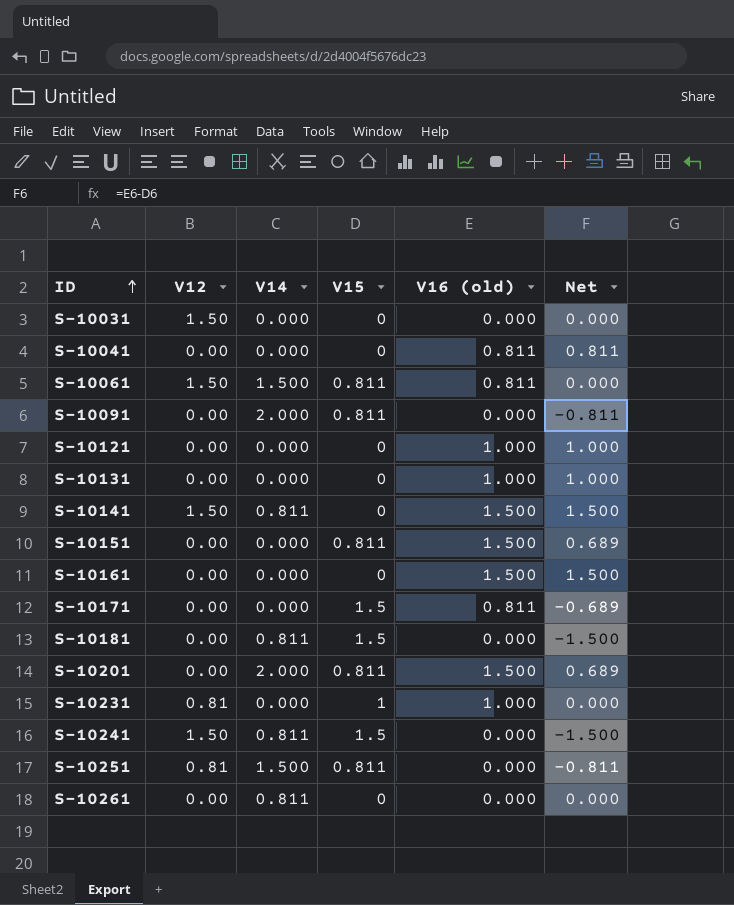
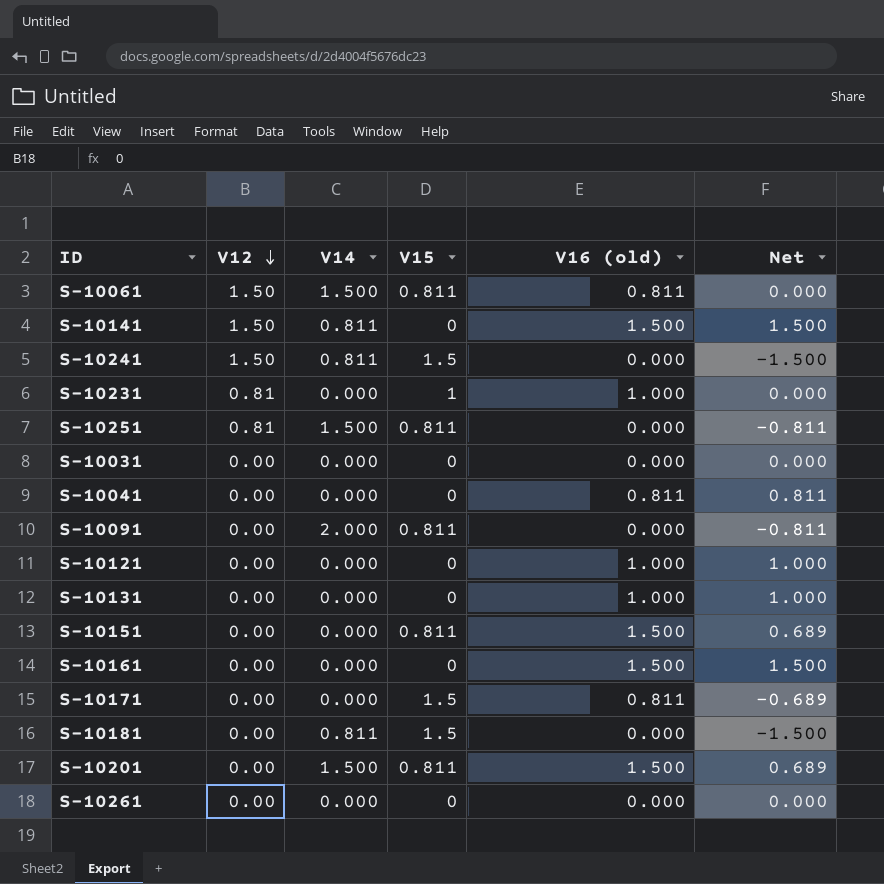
row order: ID ascending -> V12 descending
S-10031 | V12: 1.50 -> 0.00
S-10201 | V14: 2.000 -> 1.500
S-10261 | V14: 0.811 -> 0.000

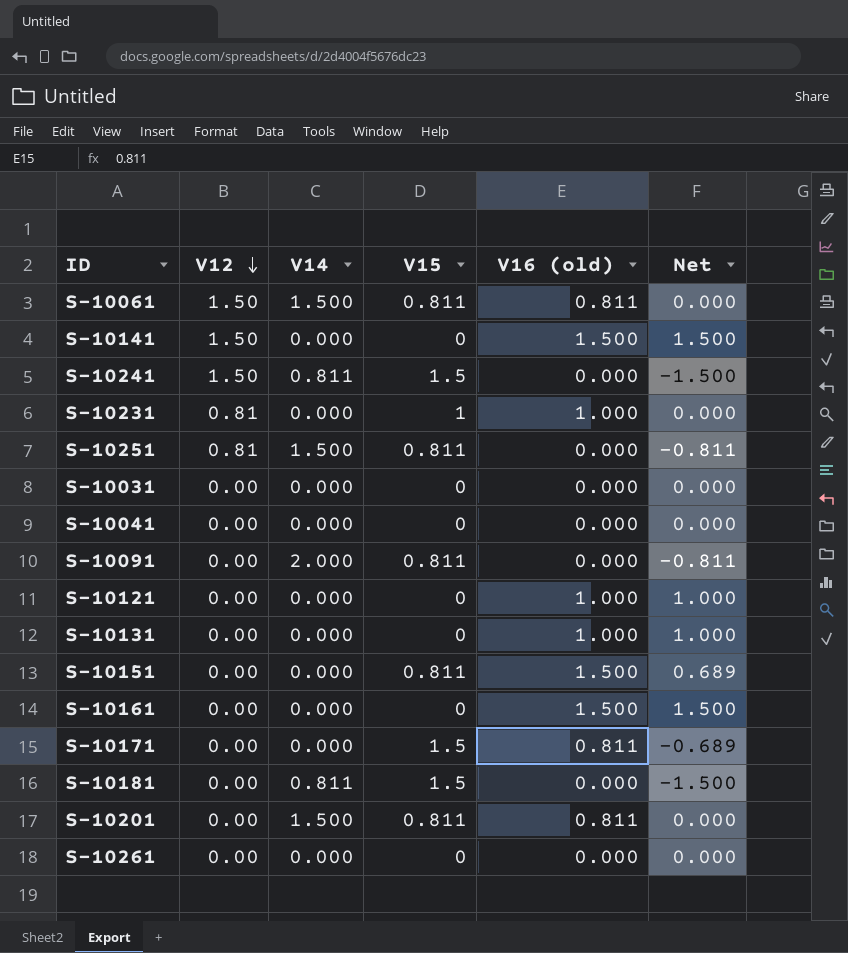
S-10141 | V14: 0.811 -> 0.000
S-10041 | V16 (old): 0.811 -> 0.000
S-10041 | Net: 0.811 -> 0.000
S-10201 | V16 (old): 1.500 -> 0.811
S-10201 | Net: 0.689 -> 0.000

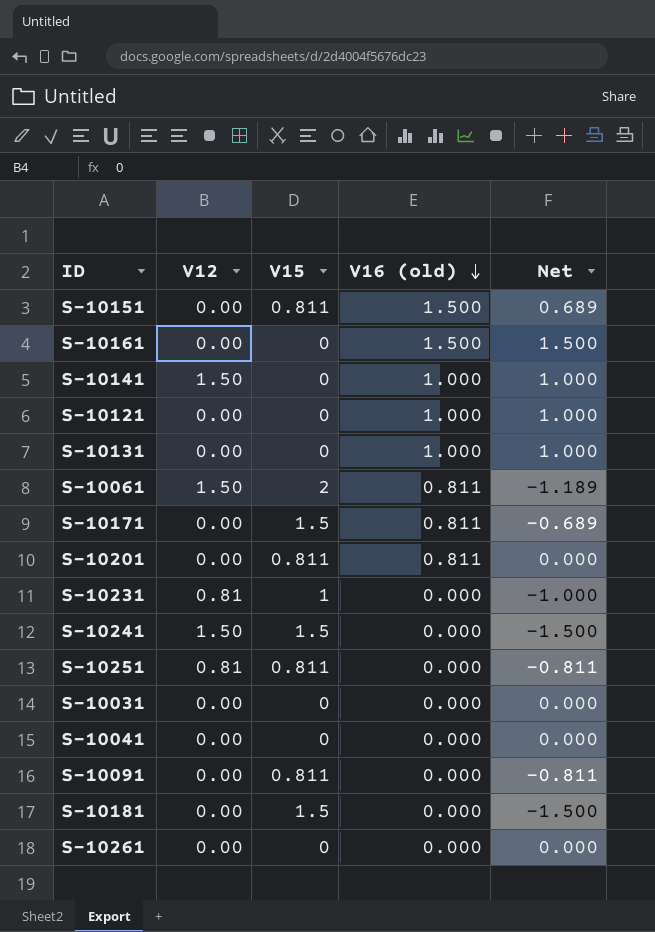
row order: V12 descending -> V16 (old) descending
column V14 | position: 3 -> none
S-10141 | V16 (old): 1.500 -> 1.000
S-10141 | Net: 1.500 -> 1.000
S-10061 | V15: 0.811 -> 2
S-10061 | Net: 0.000 -> -1.189
S-10231 | V16 (old): 1.000 -> 0.000
S-10231 | Net: 0.000 -> -1.000

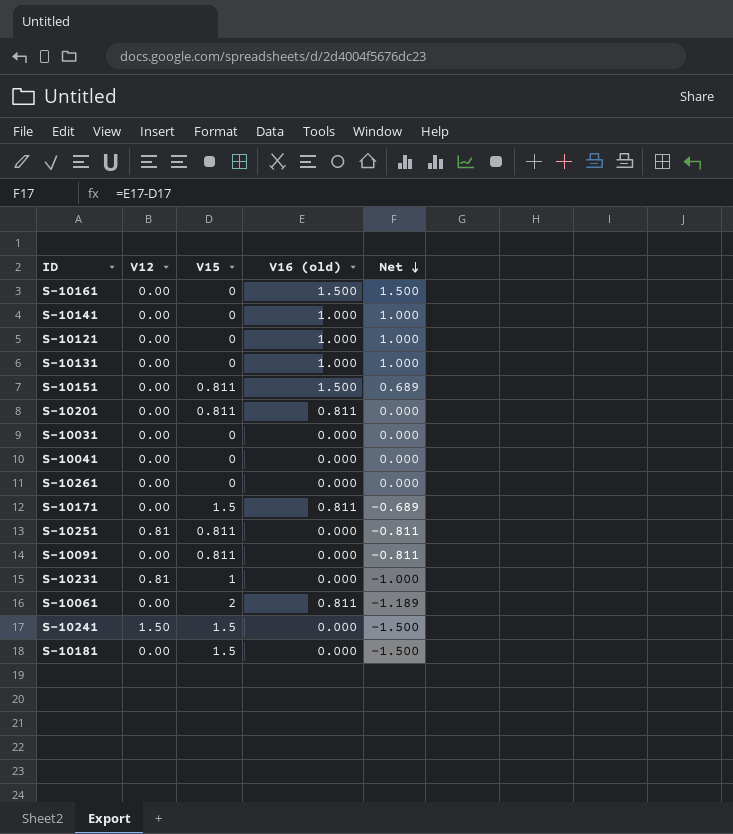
row order: V16 (old) descending -> Net descending
S-10141 | V12: 1.50 -> 0.00
S-10061 | V12: 1.50 -> 0.00

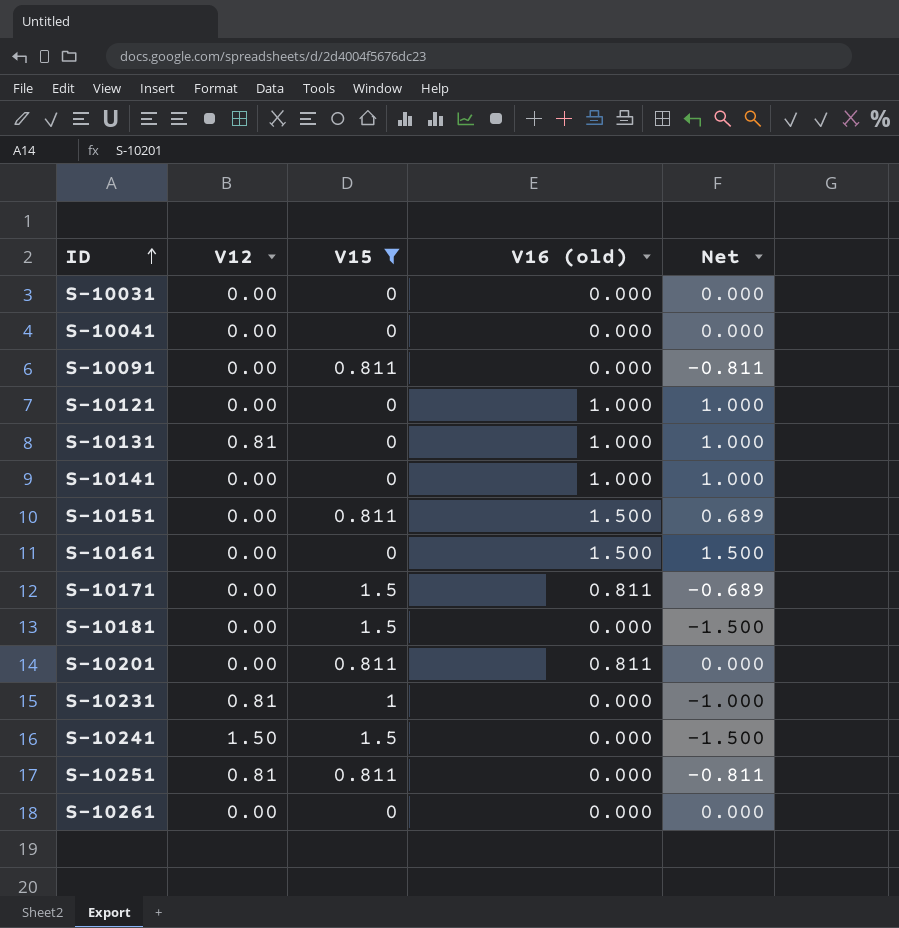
filter: none -> V15 != 2
row order: Net descending -> ID ascending
S-10131 | V12: 0.00 -> 0.81

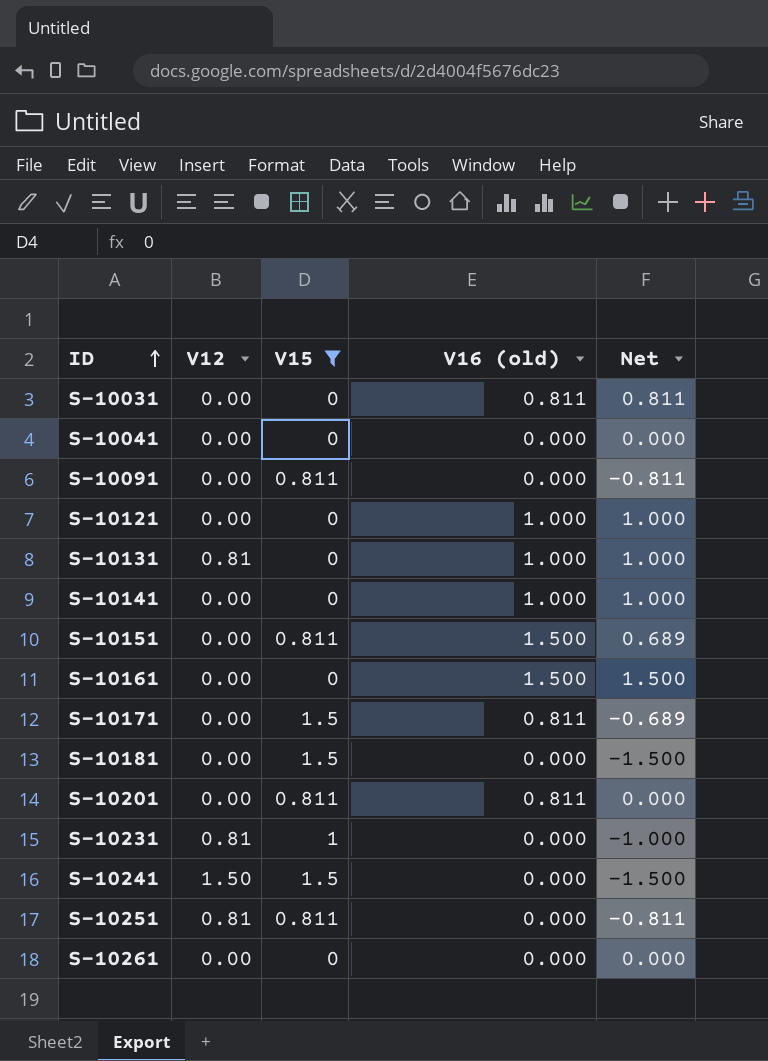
S-10031 | V16 (old): 0.000 -> 0.811
S-10031 | Net: 0.000 -> 0.811

